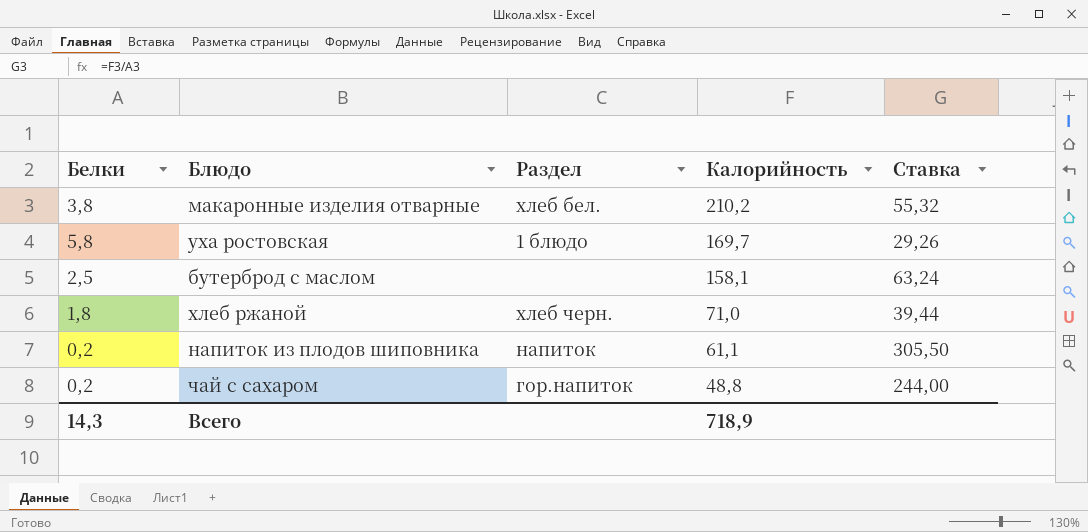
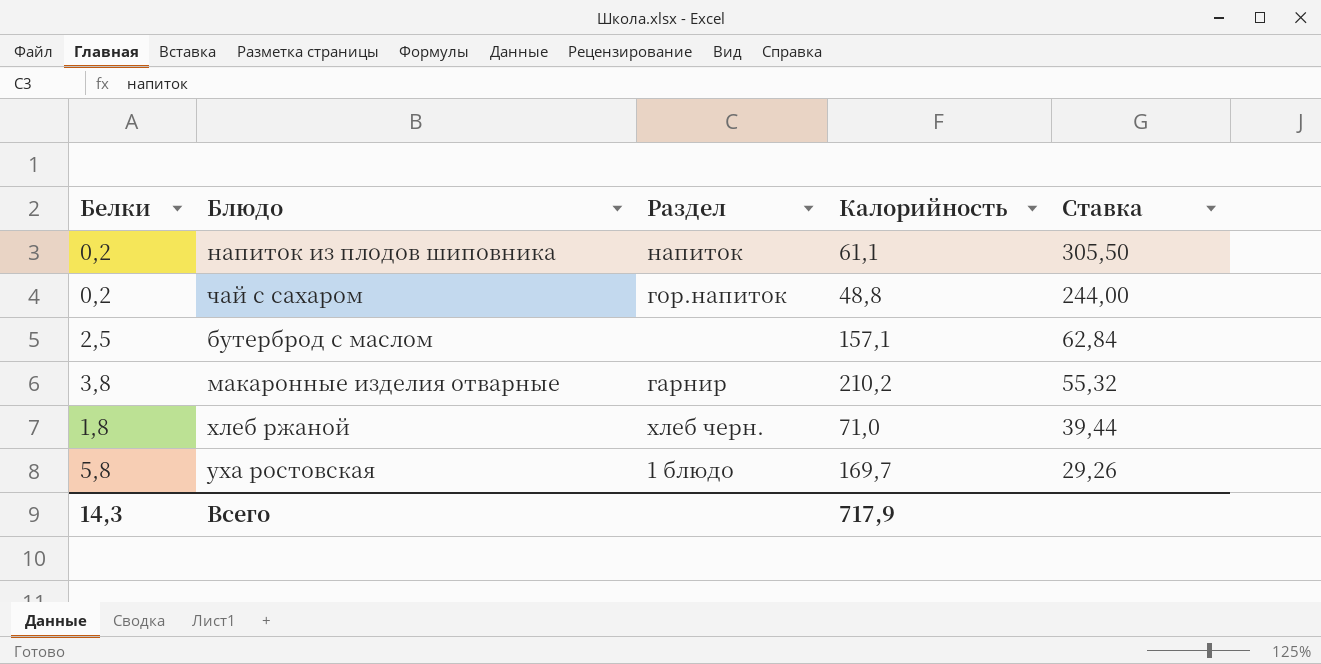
row order: Калорийность descending -> Ставка descending
бутерброд с маслом | Калорийность: 158,1 -> 157,1
бутерброд с маслом | Ставка: 63,24 -> 62,84
макаронные изделия отварные | Раздел: хлеб бел. -> гарнир
Всего | Калорийность: 718,9 -> 717,9

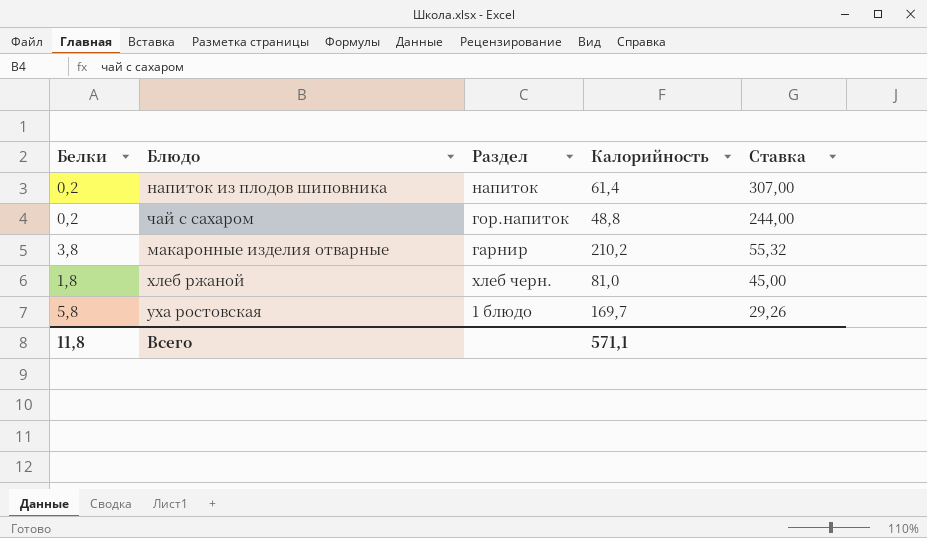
row бутерброд с маслом: 2,5 | none | 157,1 | 62,84 -> none
напиток из плодов шиповника | Калорийность: 61,1 -> 61,4
напиток из плодов шиповника | Ставка: 305,50 -> 307,00
хлеб ржаной | Калорийность: 71,0 -> 81,0
хлеб ржаной | Ставка: 39,44 -> 45,00
Всего | Белки: 14,3 -> 11,8
Всего | Калорийность: 717,9 -> 571,1

